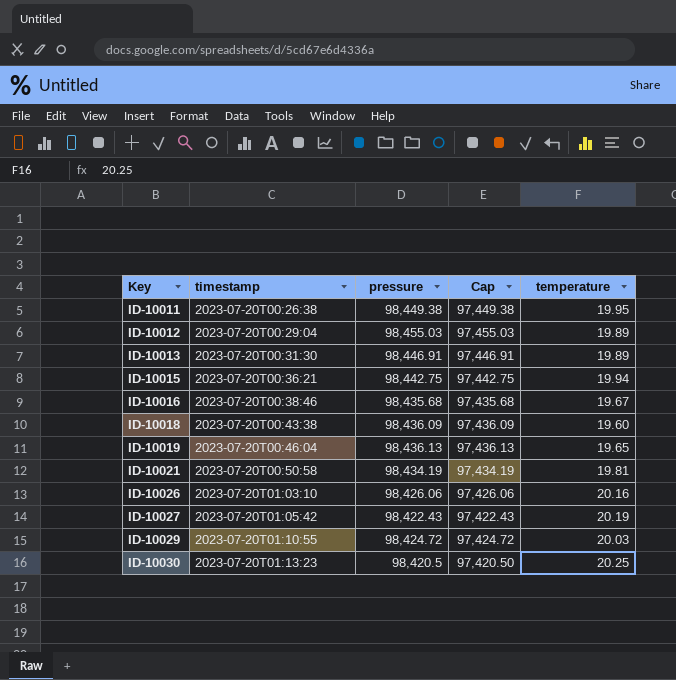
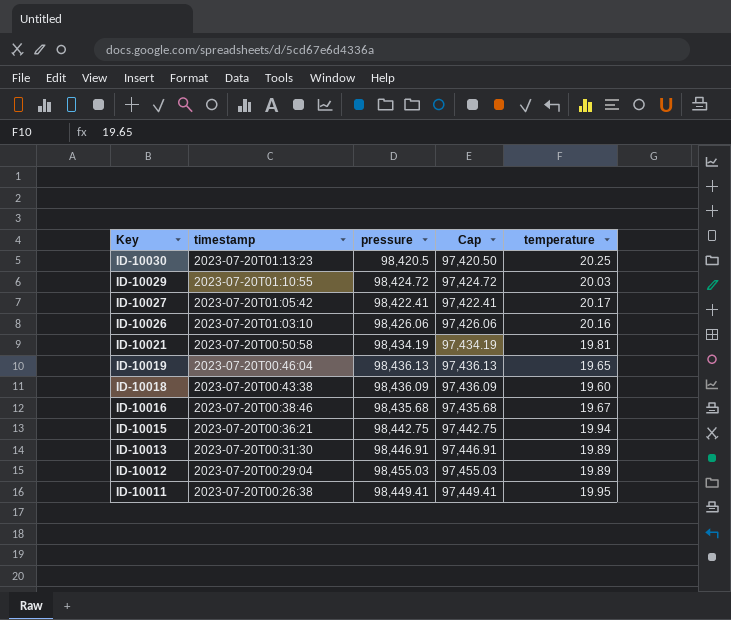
row order: Key ascending -> Key descending
ID-10027 | pressure: 98,422.43 -> 98,422.41
ID-10027 | Cap: 97,422.43 -> 97,422.41
ID-10027 | temperature: 20.19 -> 20.17
ID-10011 | pressure: 98,449.38 -> 98,449.41
ID-10011 | Cap: 97,449.38 -> 97,449.41

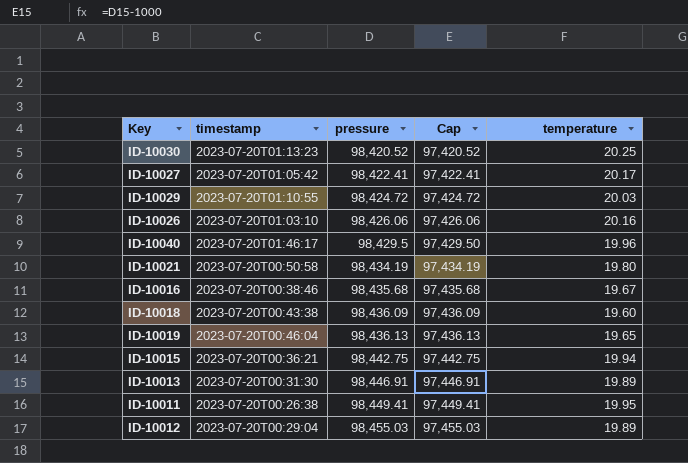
row order: Key descending -> pressure ascending
ID-10030 | pressure: 98,420.5 -> 98,420.52
ID-10030 | Cap: 97,420.50 -> 97,420.52
row ID-10040: none -> 2023-07-20T01:46:17 | 98,429.5 | 97,429.50 | 19.96
ID-10021 | temperature: 19.81 -> 19.80

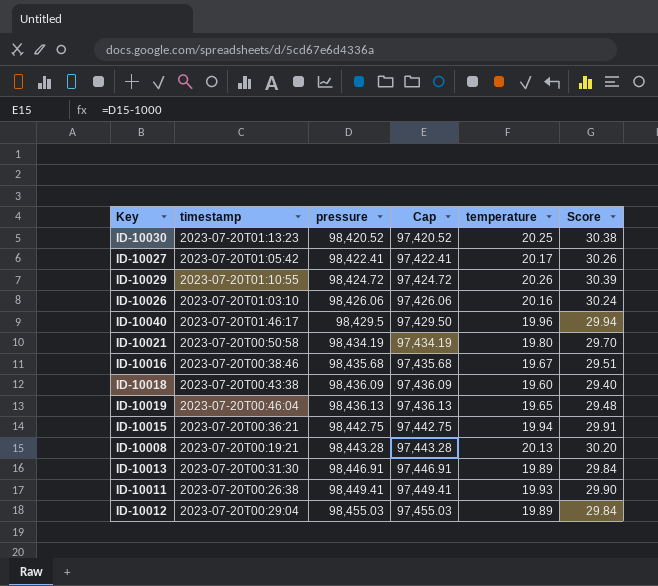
column Score | formula: none -> [temperature] * 1.5
ID-10029 | temperature: 20.03 -> 20.26
row ID-10008: none -> 2023-07-20T00:19:21 | 98,443.28 | 97,443.28 | 20.13 | 30.20
ID-10011 | temperature: 19.95 -> 19.93

